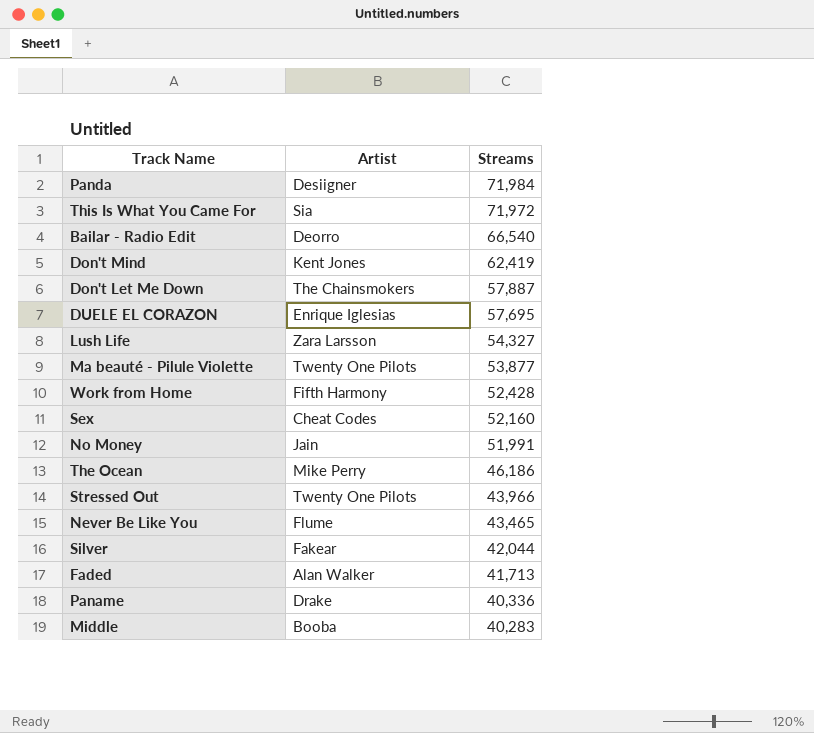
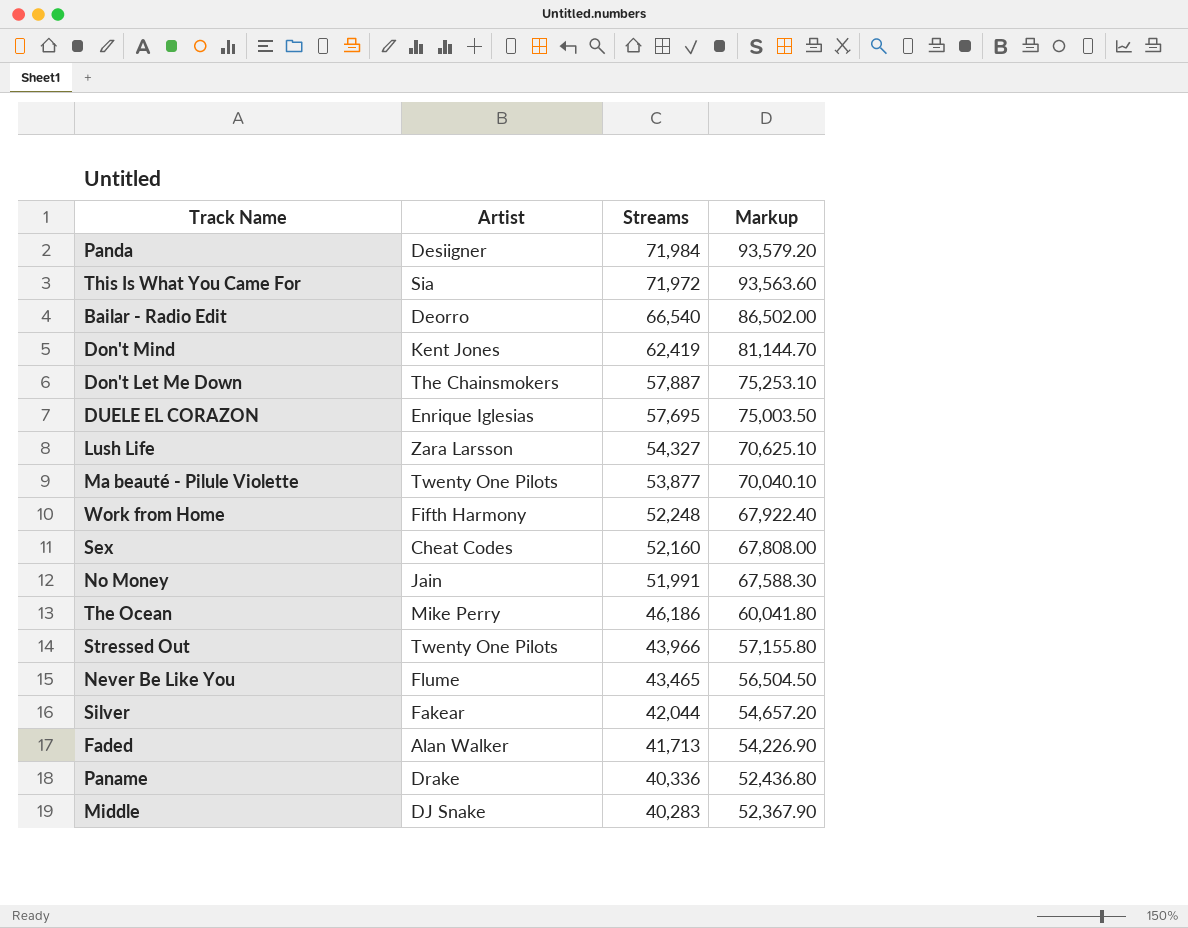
column Markup | formula: none -> [Streams] * 1.3
Work from Home | Streams: 52,428 -> 52,248
Middle | Artist: Booba -> DJ Snake

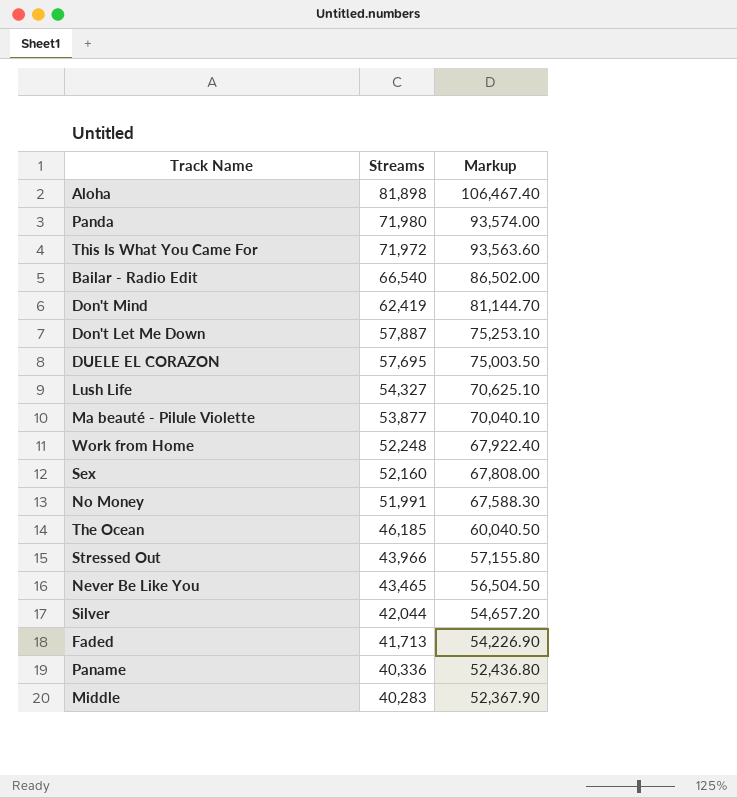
column Artist | position: 2 -> none
row Aloha: none -> 81,898 | 106,467.40
Panda | Streams: 71,984 -> 71,980
Panda | Markup: 93,579.20 -> 93,574.00
The Ocean | Streams: 46,186 -> 46,185
The Ocean | Markup: 60,041.80 -> 60,040.50

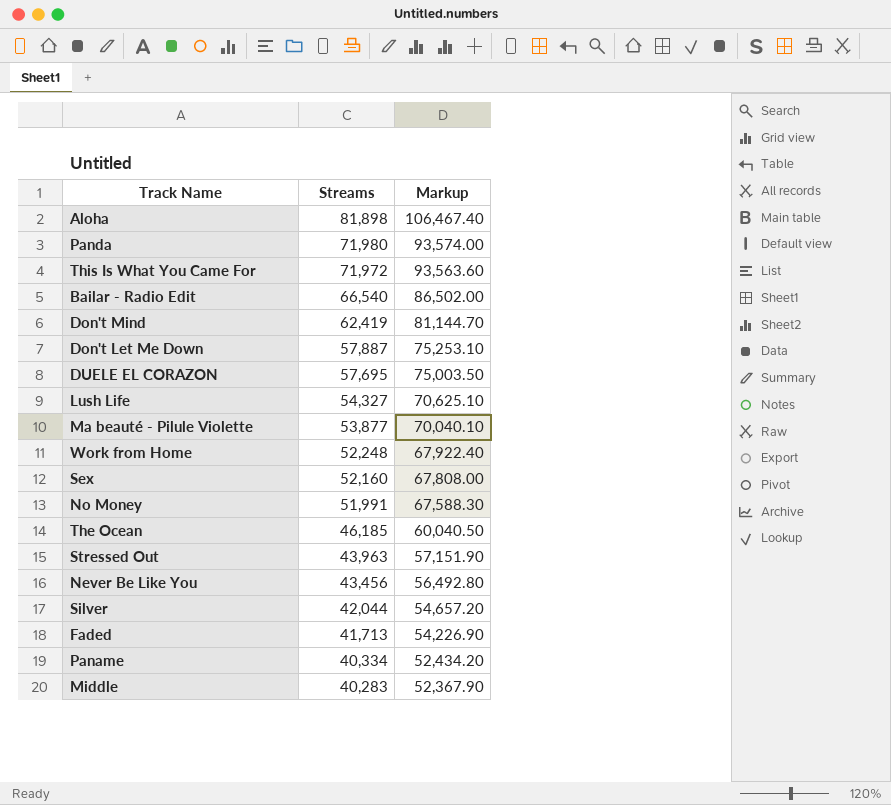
Stressed Out | Streams: 43,966 -> 43,963
Stressed Out | Markup: 57,155.80 -> 57,151.90
Never Be Like You | Streams: 43,465 -> 43,456
Never Be Like You | Markup: 56,504.50 -> 56,492.80
Paname | Streams: 40,336 -> 40,334
Paname | Markup: 52,436.80 -> 52,434.20

